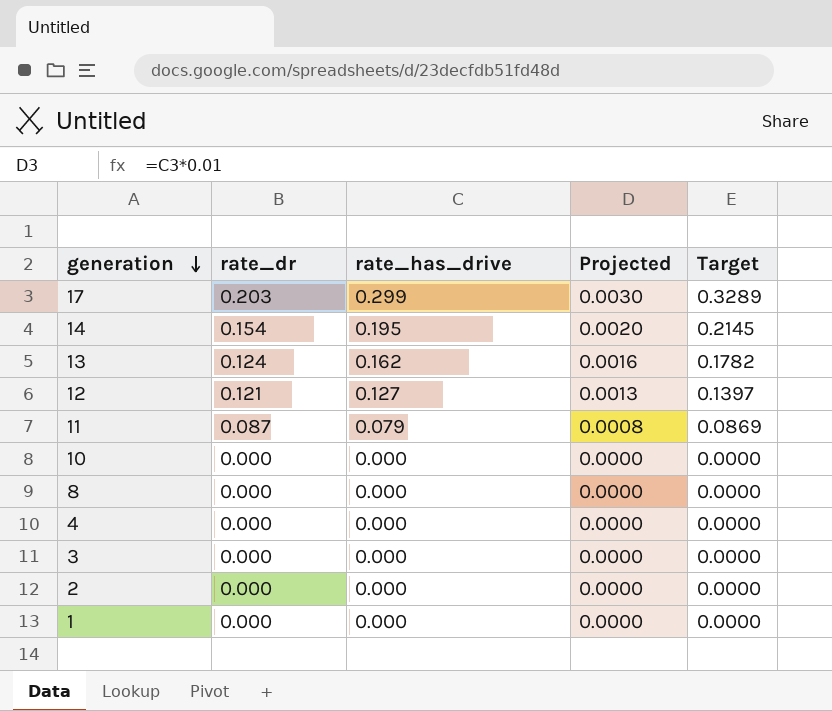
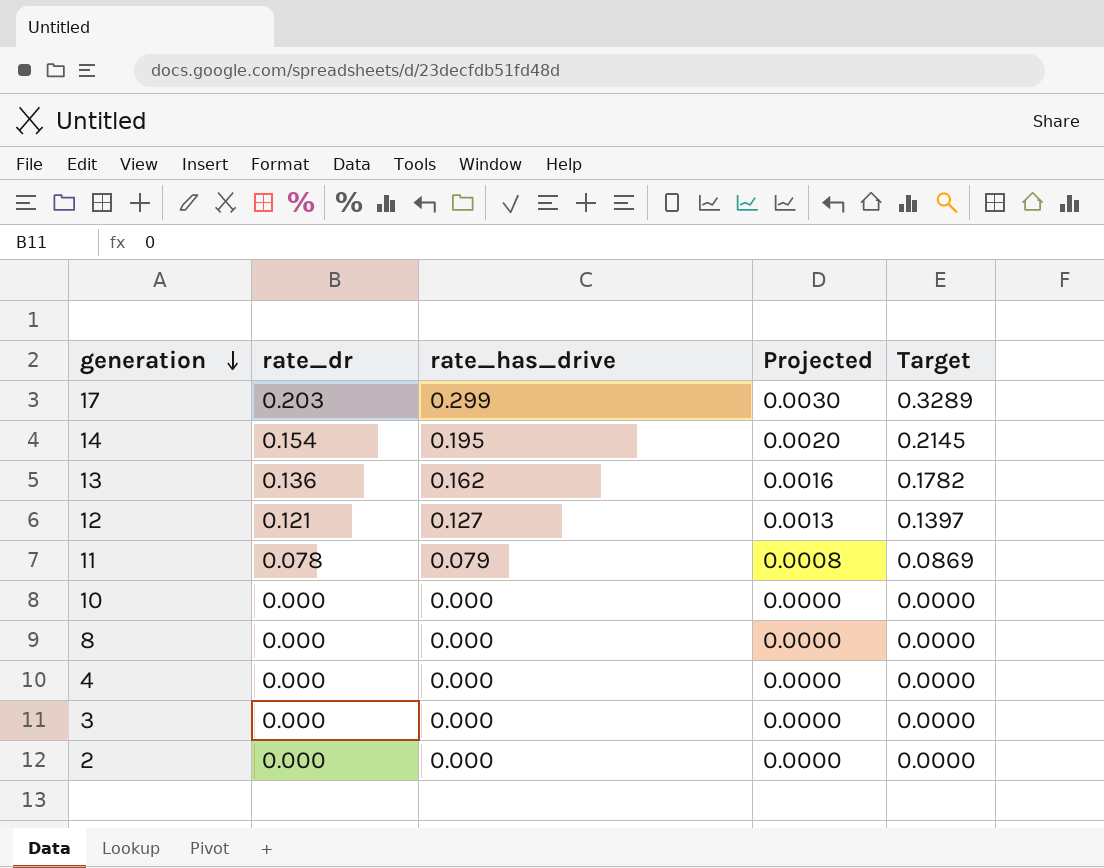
row 1: 0.000 | 0.000 | 0.0000 | 0.0000 -> none
13 | rate_dr: 0.124 -> 0.136
11 | rate_dr: 0.087 -> 0.078

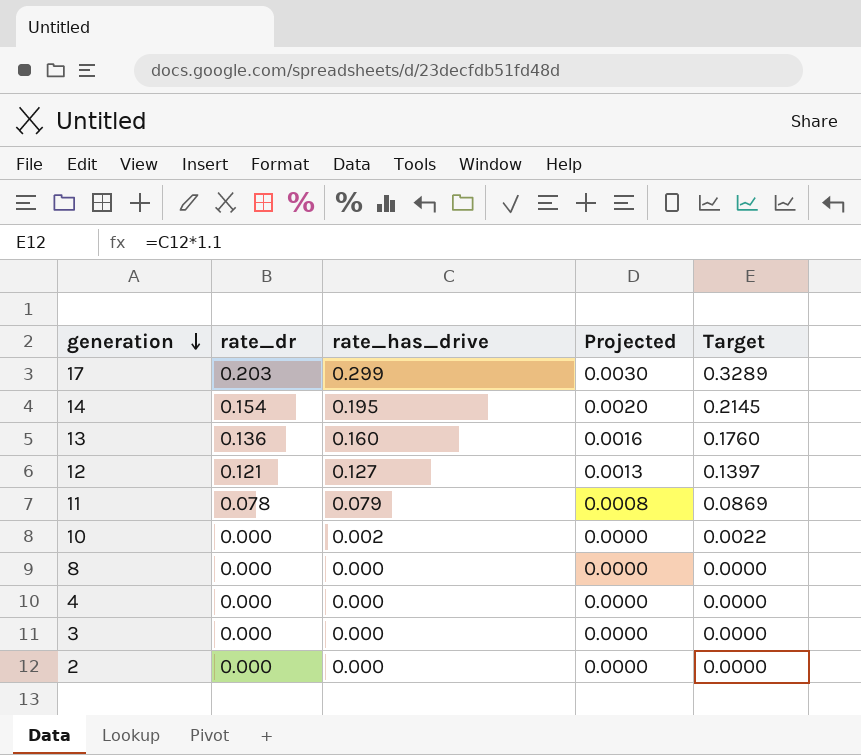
13 | rate_has_drive: 0.162 -> 0.160
13 | Target: 0.1782 -> 0.1760
10 | rate_has_drive: 0.000 -> 0.002
10 | Target: 0.0000 -> 0.0022

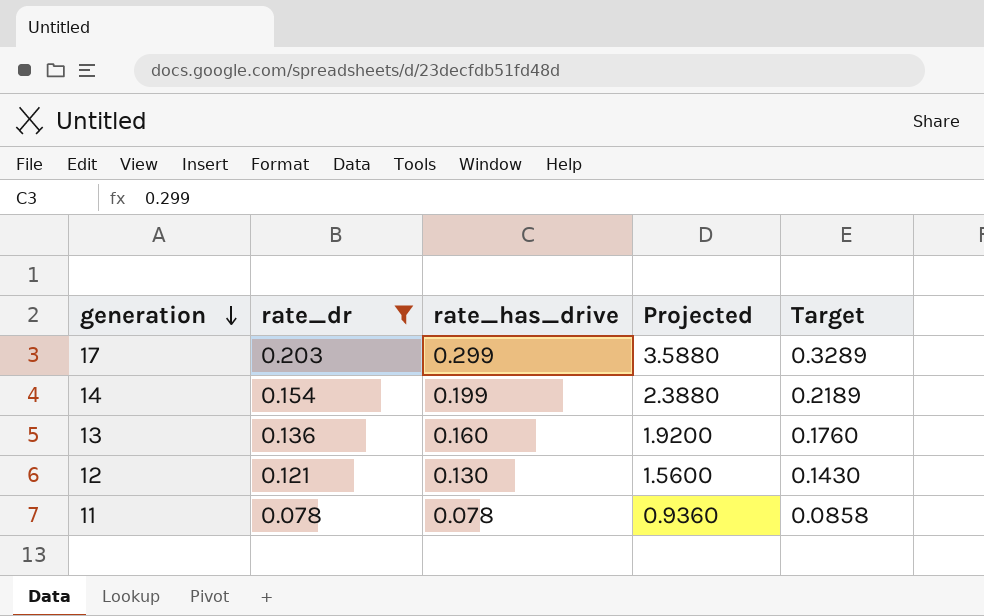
filter: none -> rate_dr != 0.000
column Projected | formula: [rate_has_drive] * 0.01 -> [rate_has_drive] * 12
14 | rate_has_drive: 0.195 -> 0.199
14 | Target: 0.2145 -> 0.2189
12 | rate_has_drive: 0.127 -> 0.130
12 | Target: 0.1397 -> 0.1430
11 | rate_has_drive: 0.079 -> 0.078
11 | Target: 0.0869 -> 0.0858

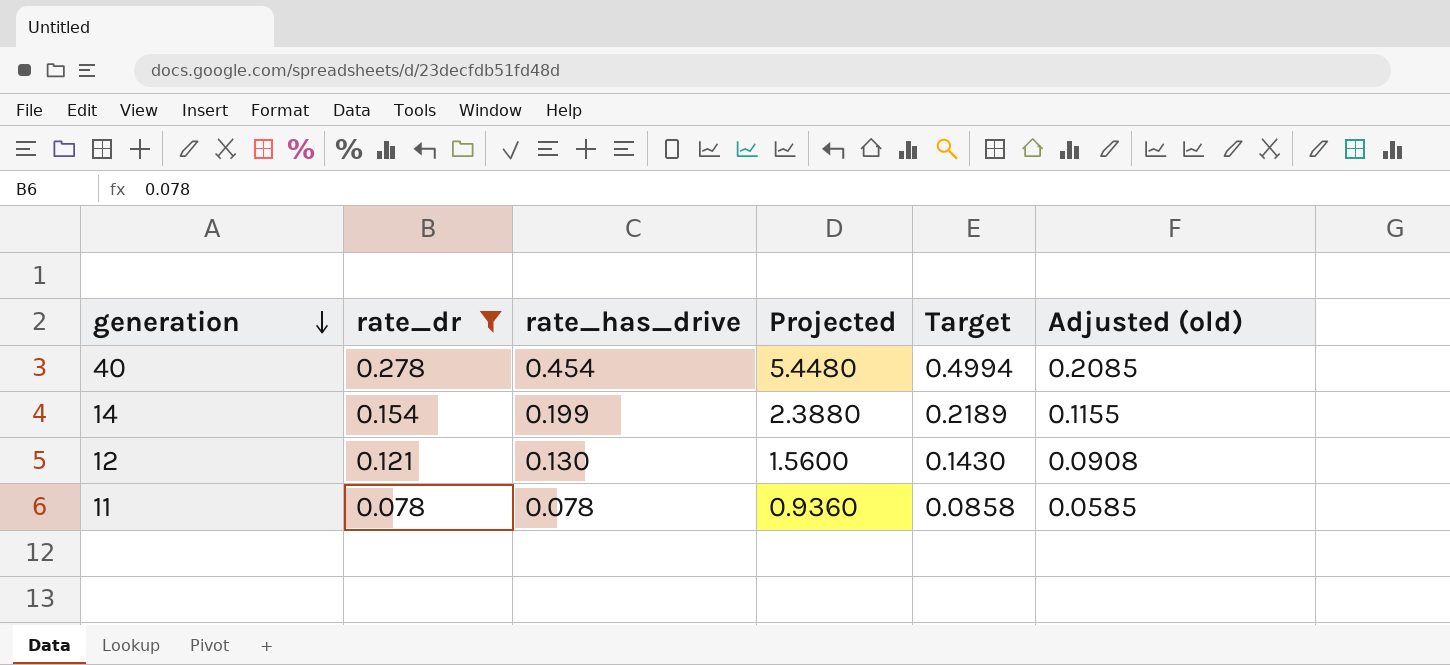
column Adjusted (old) | formula: none -> [rate_dr] * 0.75
row 17: 0.203 | 0.299 | 3.5880 | 0.3289 -> none
row 13: 0.136 | 0.160 | 1.9200 | 0.1760 -> none
row 40: none -> 0.278 | 0.454 | 5.4480 | 0.4994 | 0.2085

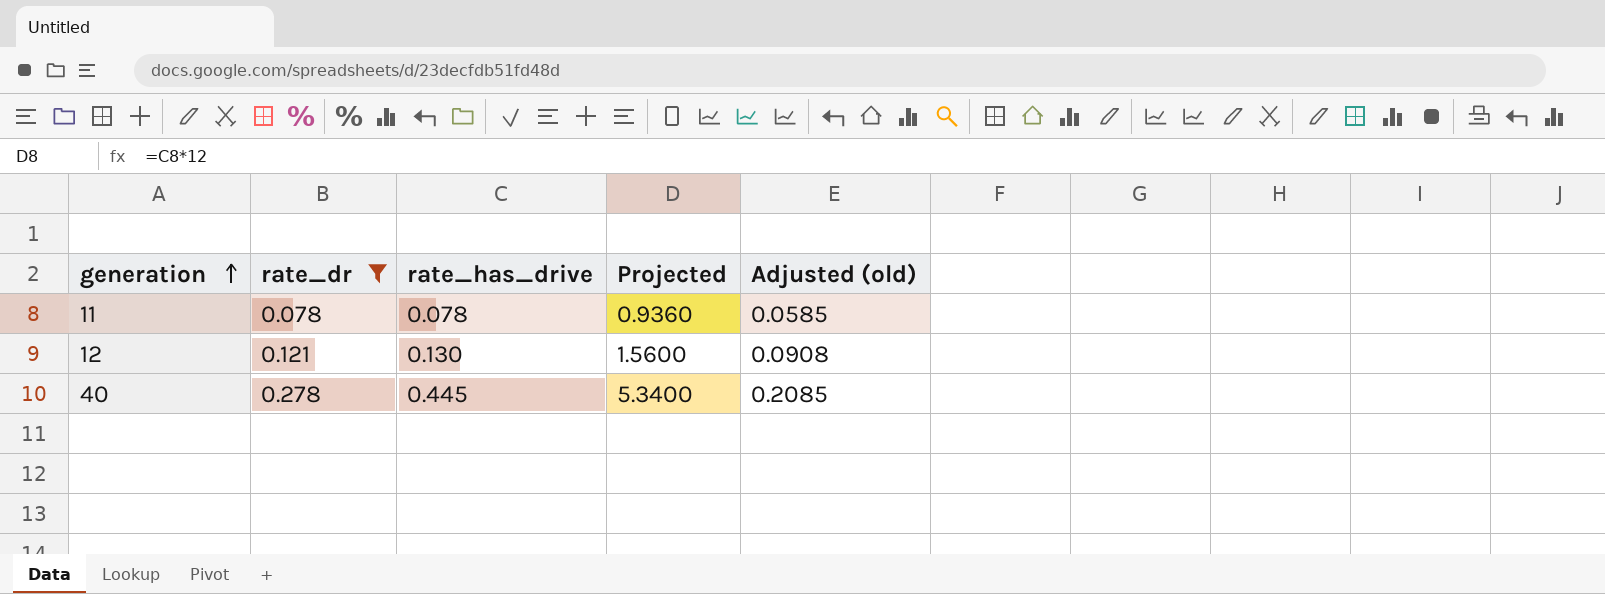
row order: generation descending -> generation ascending
column Target | formula: [rate_has_drive] * 1.1 -> none
row 14: 0.154 | 0.199 | 2.3880 | 0.2189 | 0.1155 -> none
40 | rate_has_drive: 0.454 -> 0.445
40 | Projected: 5.4480 -> 5.3400

